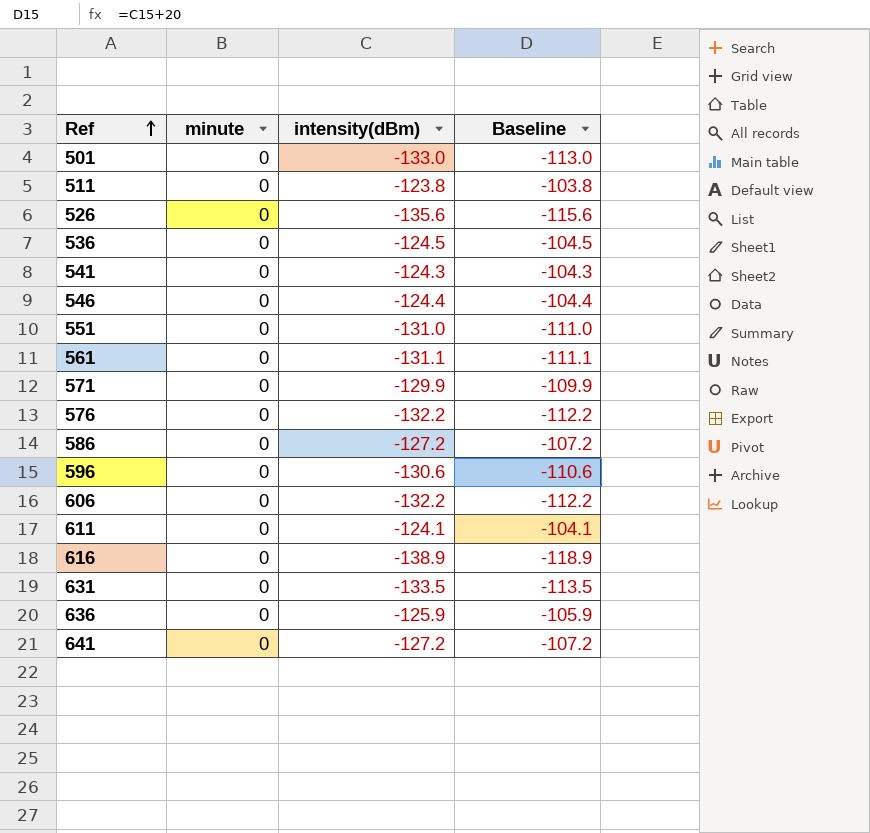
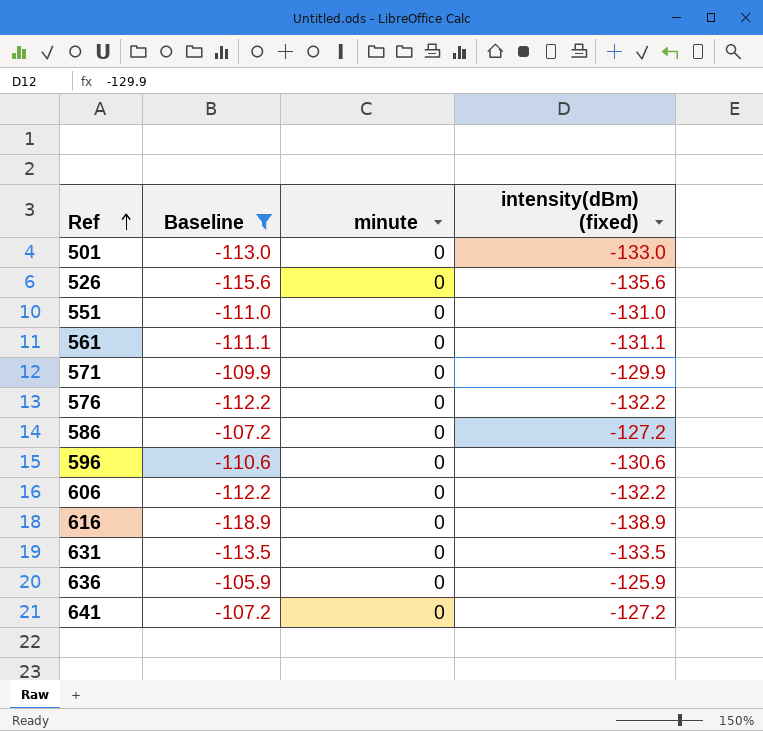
filter: none -> Baseline <= -105.9
column Baseline | position: 4 -> 2
column name: intensity(dBm) -> intensity(dBm) (fixed)

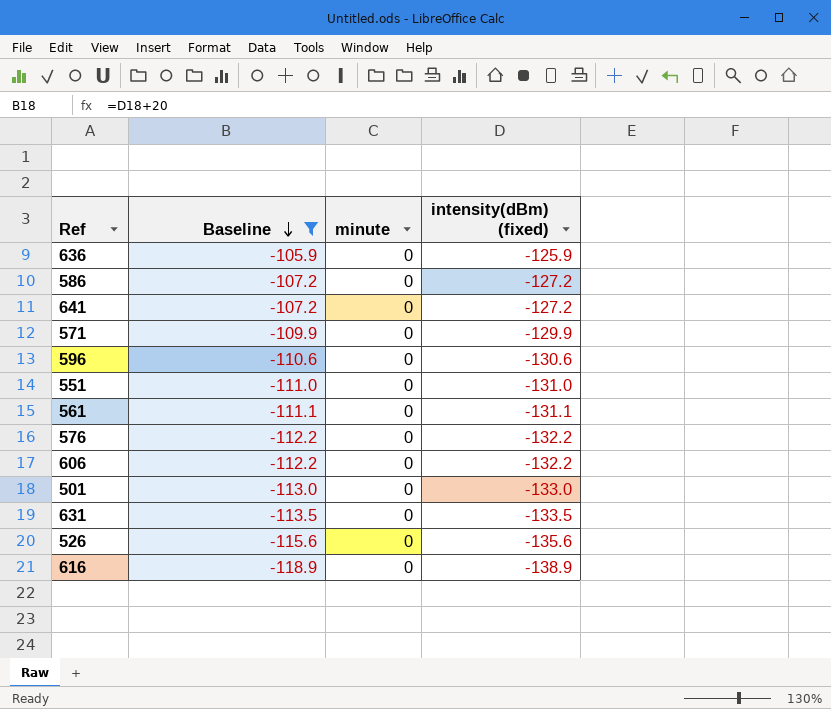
row order: Ref ascending -> Baseline descending

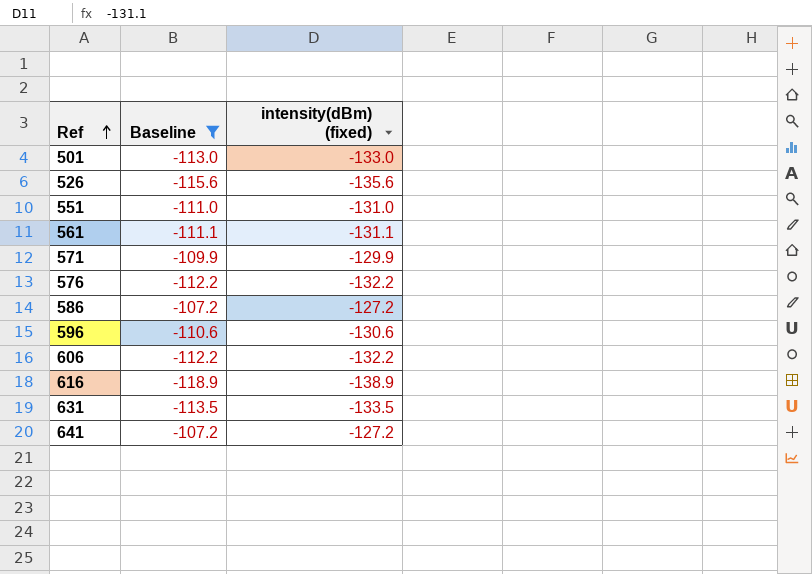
row order: Baseline descending -> Ref ascending
column minute | position: 3 -> none
row 636: -105.9 | 0 | -125.9 -> none

